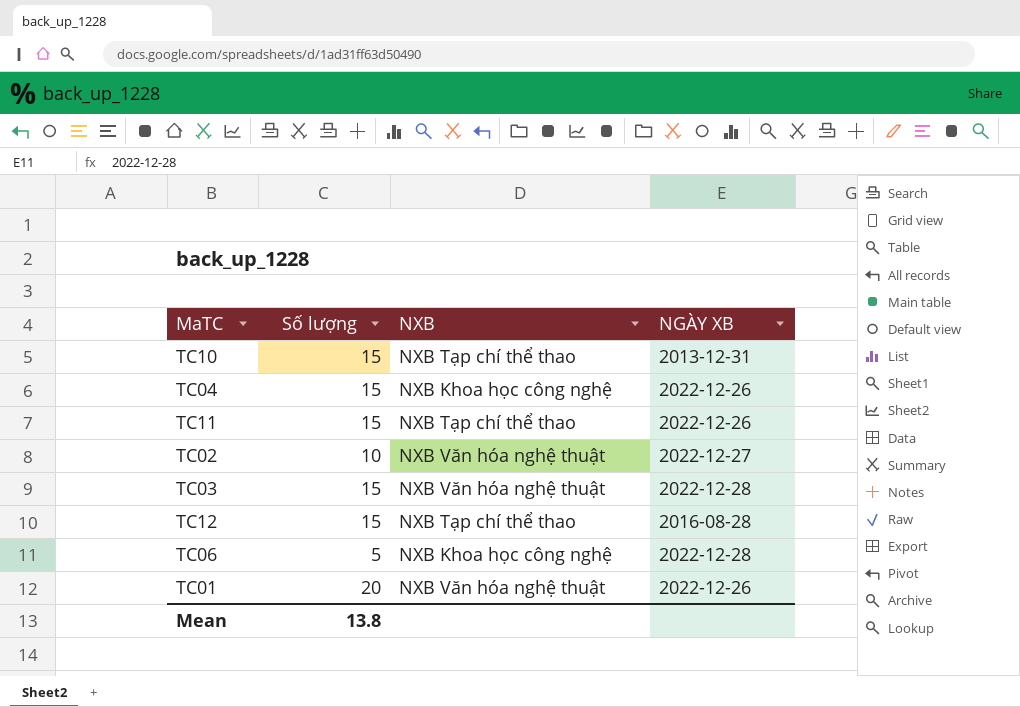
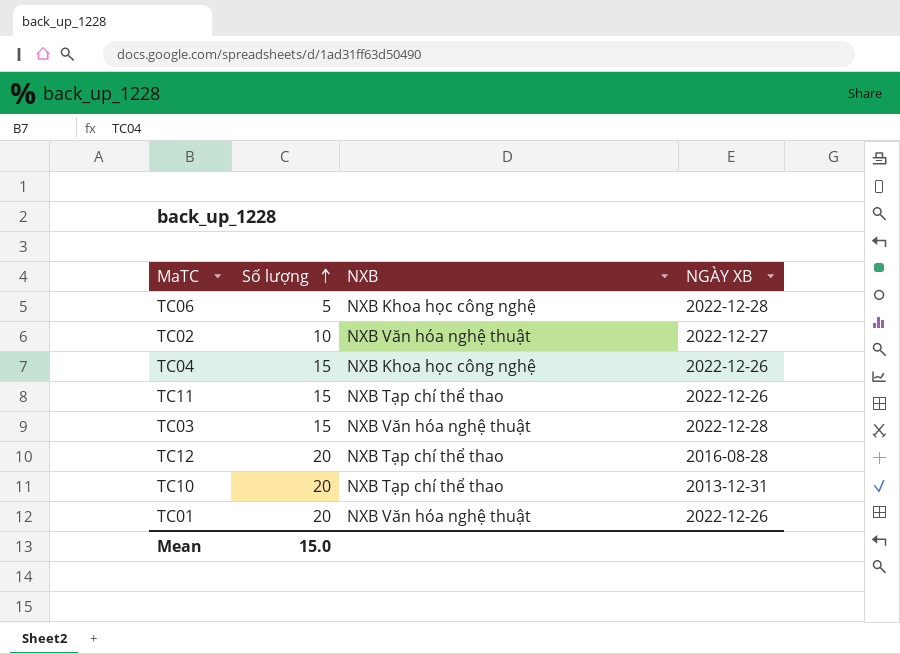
row order: none -> Số lượng ascending
TC12 | Số lượng: 15 -> 20
TC10 | Số lượng: 15 -> 20
Mean | Số lượng: 13.8 -> 15.0

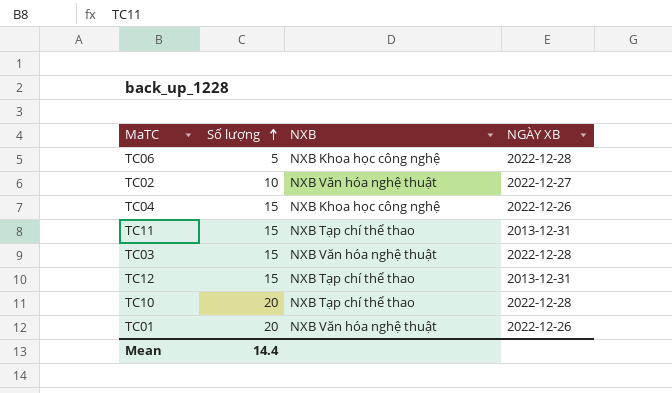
TC11 | NGÀY XB: 2022-12-26 -> 2013-12-31
TC12 | Số lượng: 20 -> 15
TC12 | NGÀY XB: 2016-08-28 -> 2013-12-31
TC10 | NGÀY XB: 2013-12-31 -> 2022-12-28
Mean | Số lượng: 15.0 -> 14.4

